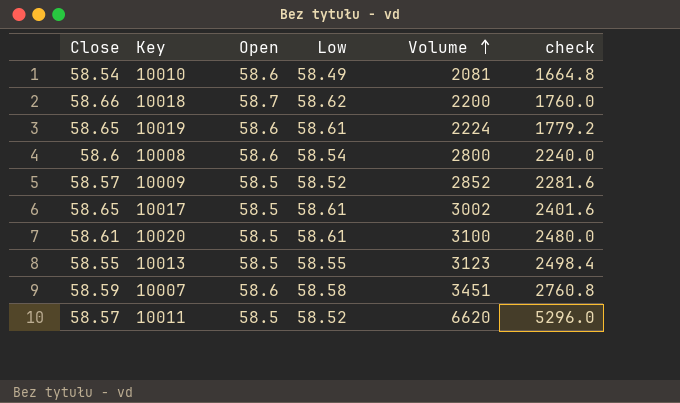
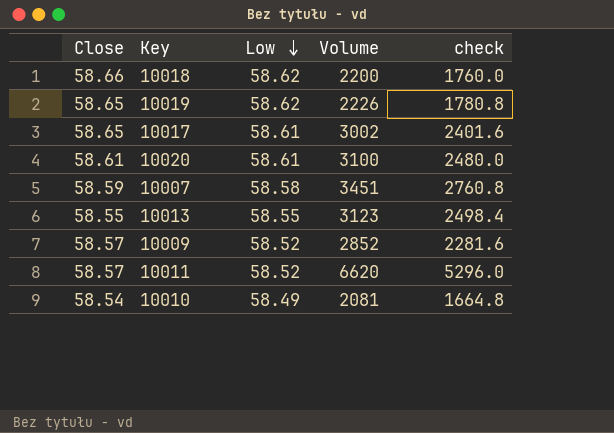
row order: Volume ascending -> Low descending
column Open | position: 3 -> none
row 10008: 58.6 | 58.6 | 58.54 | 2800 | 2240.0 -> none
10019 | Low: 58.61 -> 58.62
10019 | Volume: 2224 -> 2226
10019 | check: 1779.2 -> 1780.8

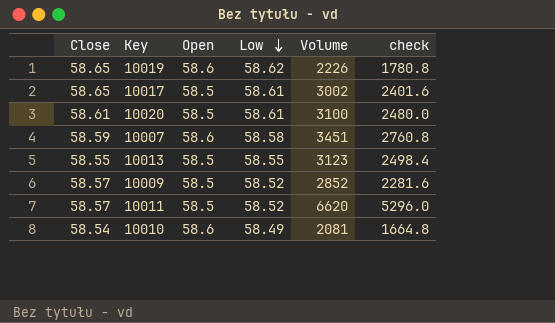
column Open | position: none -> 3
row 10018: 58.66 | 58.62 | 2200 | 1760.0 -> none

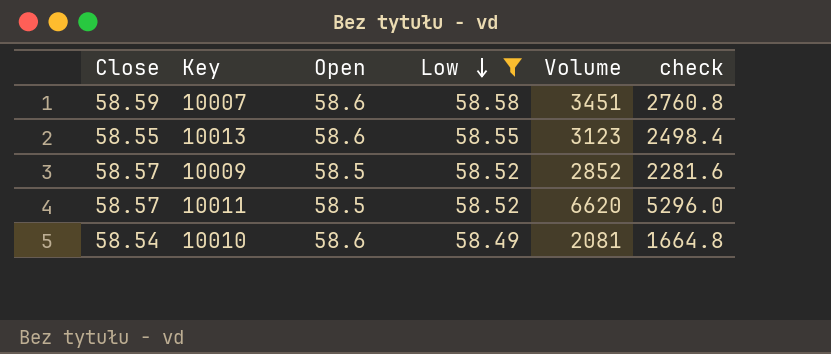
filter: none -> Low <= 58.58
10013 | Open: 58.5 -> 58.6

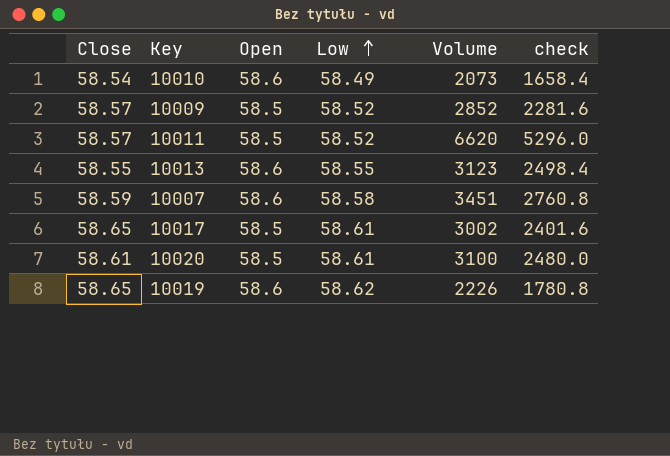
filter: Low <= 58.58 -> none
row order: Low descending -> Low ascending
10010 | Volume: 2081 -> 2073
10010 | check: 1664.8 -> 1658.4

